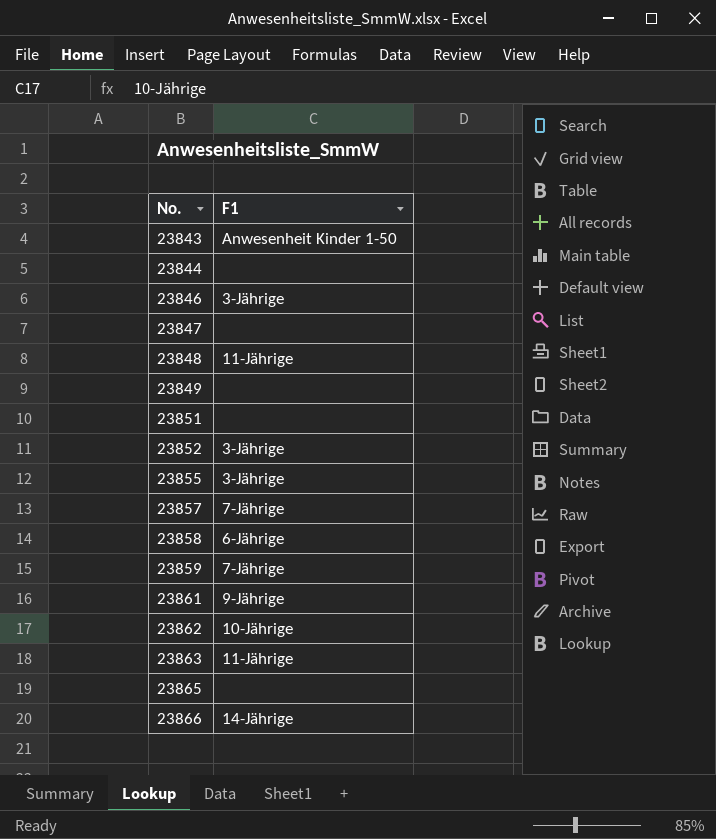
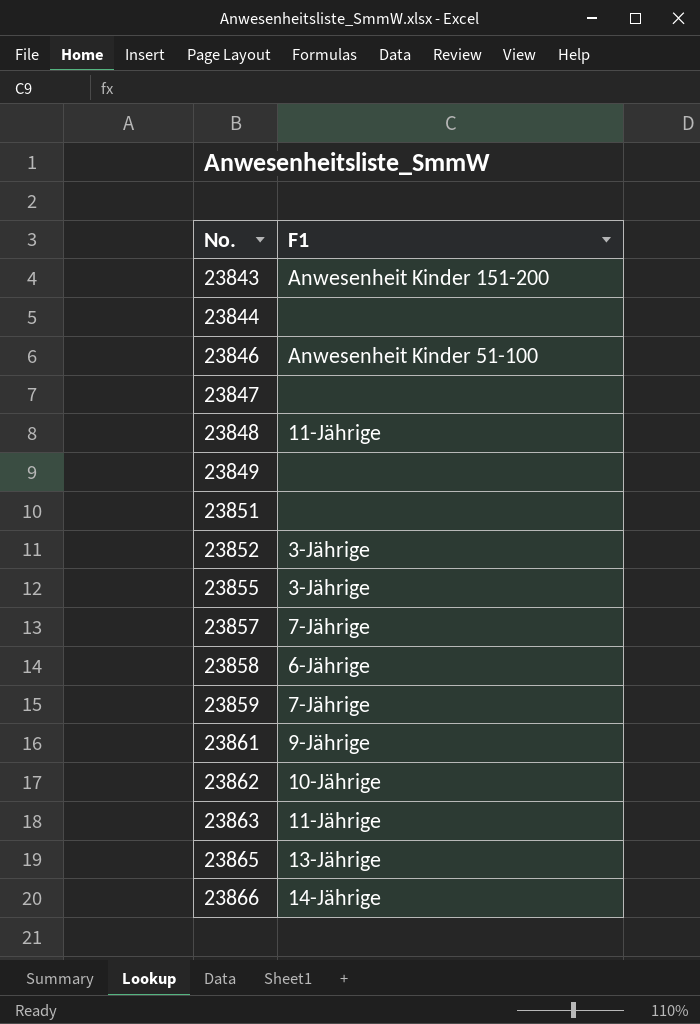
23843 | F1: Anwesenheit Kinder 1-50 -> Anwesenheit Kinder 151-200
23846 | F1: 3-Jährige -> Anwesenheit Kinder 51-100
23865 | F1: none -> 13-Jährige

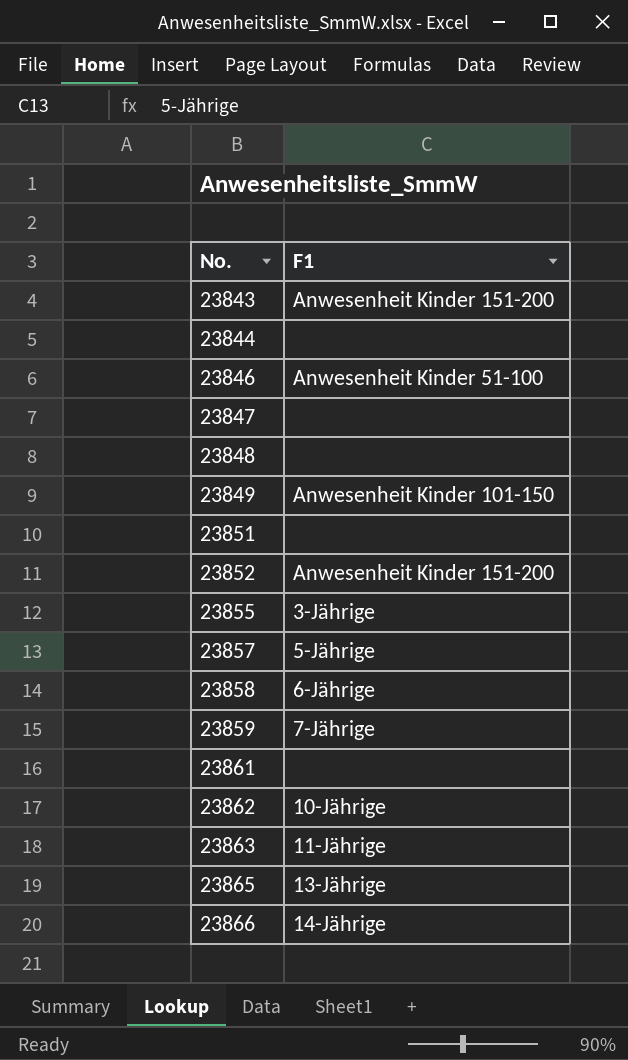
23848 | F1: 11-Jährige -> none
23849 | F1: none -> Anwesenheit Kinder 101-150
23852 | F1: 3-Jährige -> Anwesenheit Kinder 151-200
23857 | F1: 7-Jährige -> 5-Jährige
23861 | F1: 9-Jährige -> none

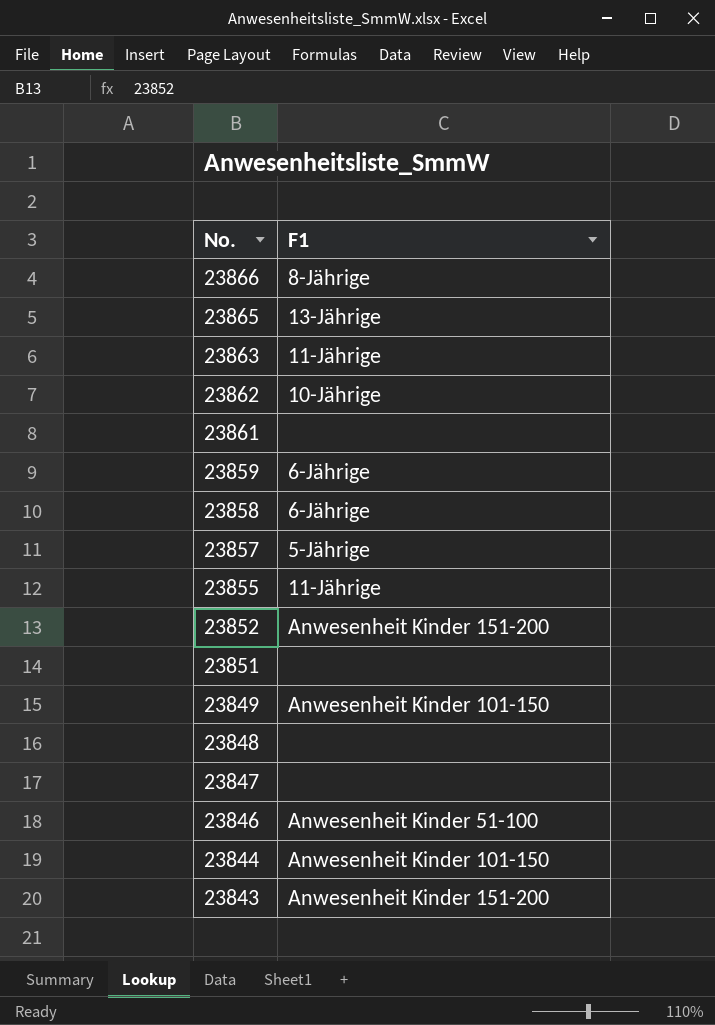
row order: No. ascending -> No. descending
23866 | F1: 14-Jährige -> 8-Jährige
23859 | F1: 7-Jährige -> 6-Jährige
23855 | F1: 3-Jährige -> 11-Jährige
23844 | F1: none -> Anwesenheit Kinder 101-150

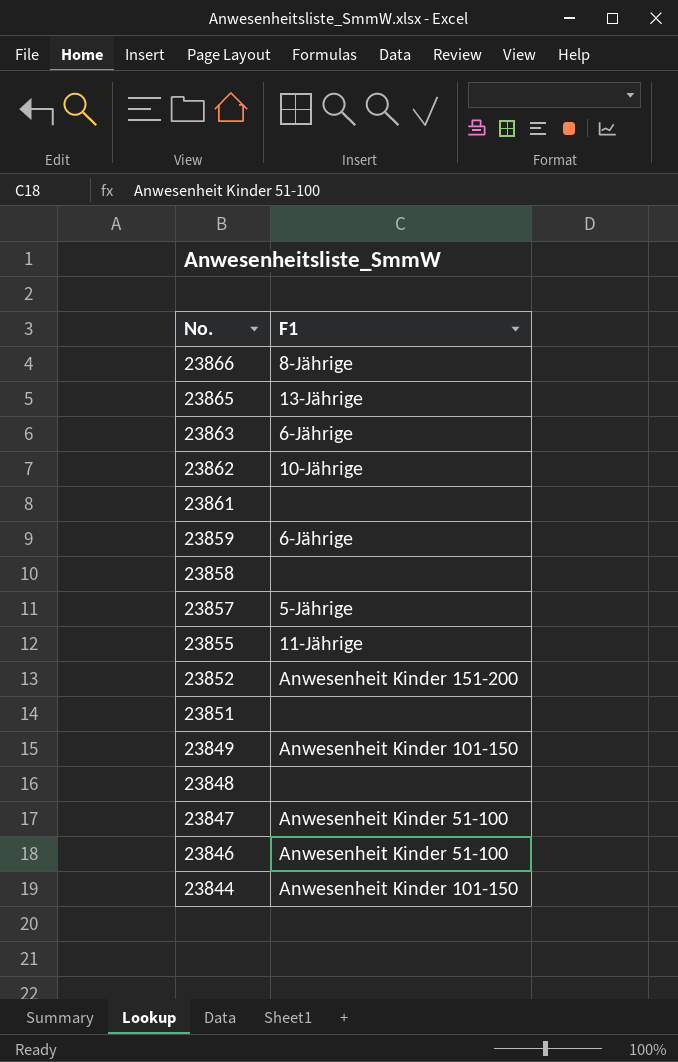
row 23843: Anwesenheit Kinder 151-200 -> none
23863 | F1: 11-Jährige -> 6-Jährige
23858 | F1: 6-Jährige -> none
23847 | F1: none -> Anwesenheit Kinder 51-100

